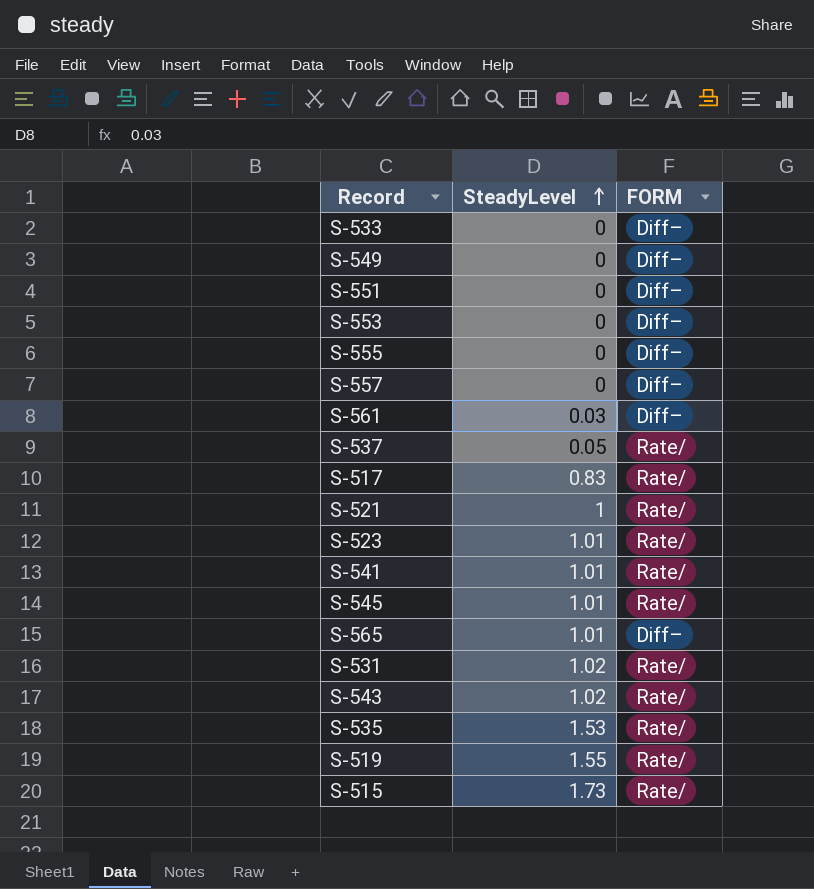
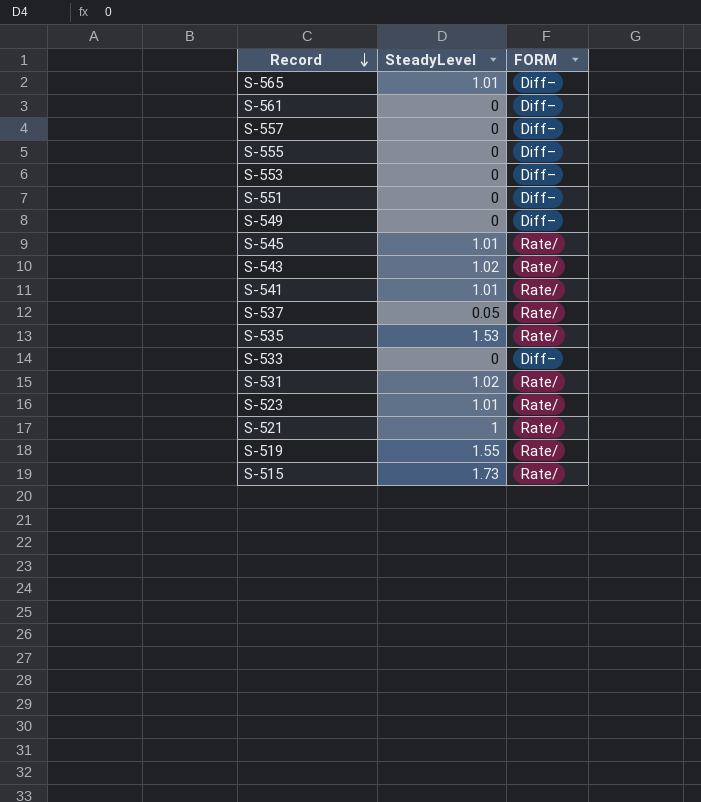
row order: SteadyLevel ascending -> Record descending
row S-517: 0.83 | Rate/ -> none
S-561 | SteadyLevel: 0.03 -> 0

